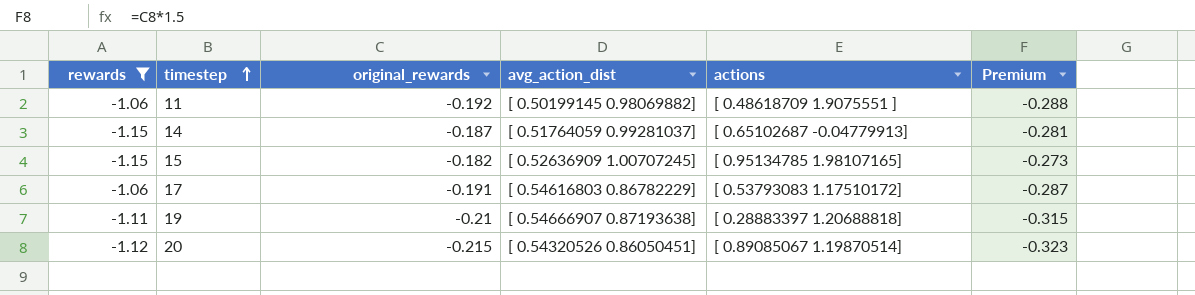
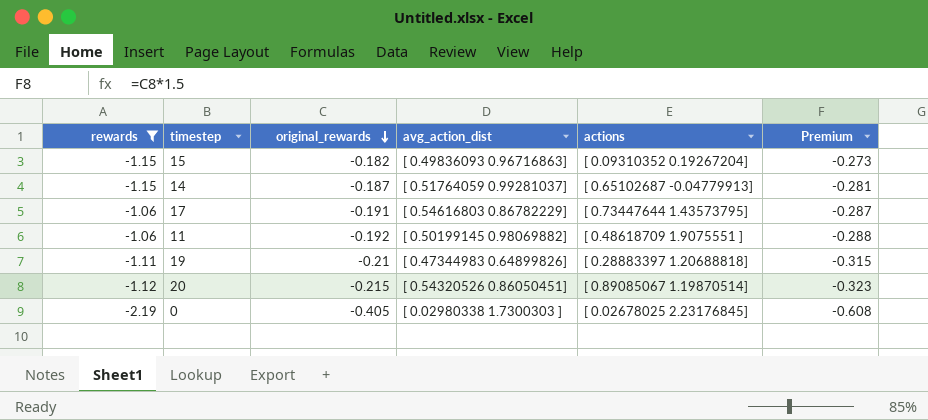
row order: timestep ascending -> original_rewards descending
15 | avg_action_dist: [ 0.52636909 1.00707245] -> [ 0.49836093 0.96716863]
15 | actions: [ 0.95134785 1.98107165] -> [ 0.09310352 0.19267204]
17 | actions: [ 0.53793083 1.17510172] -> [ 0.73447644 1.43573795]
19 | avg_action_dist: [ 0.54666907 0.87193638] -> [ 0.47344983 0.64899826]
row 0: none -> -2.19 | -0.405 | [ 0.02980338 1.7300303 ] | [ 0.02678025 2.23176845] | -0.608

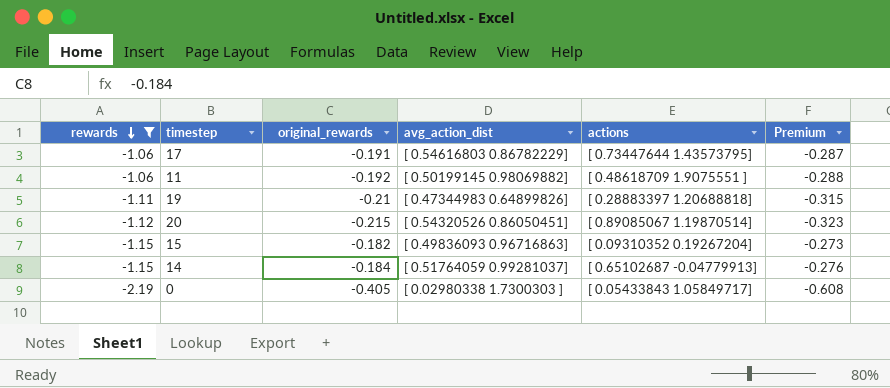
row order: original_rewards descending -> rewards descending
14 | original_rewards: -0.187 -> -0.184
14 | Premium: -0.281 -> -0.276
0 | actions: [ 0.02678025 2.23176845] -> [ 0.05433843 1.05849717]

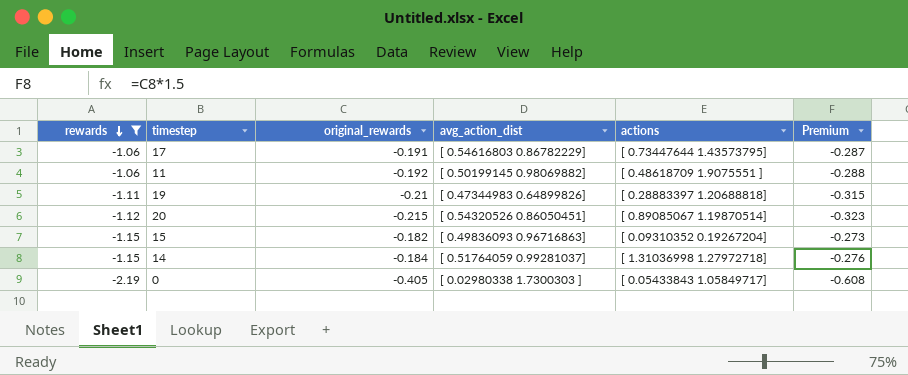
14 | actions: [ 0.65102687 -0.04779913] -> [ 1.31036998 1.27972718]

